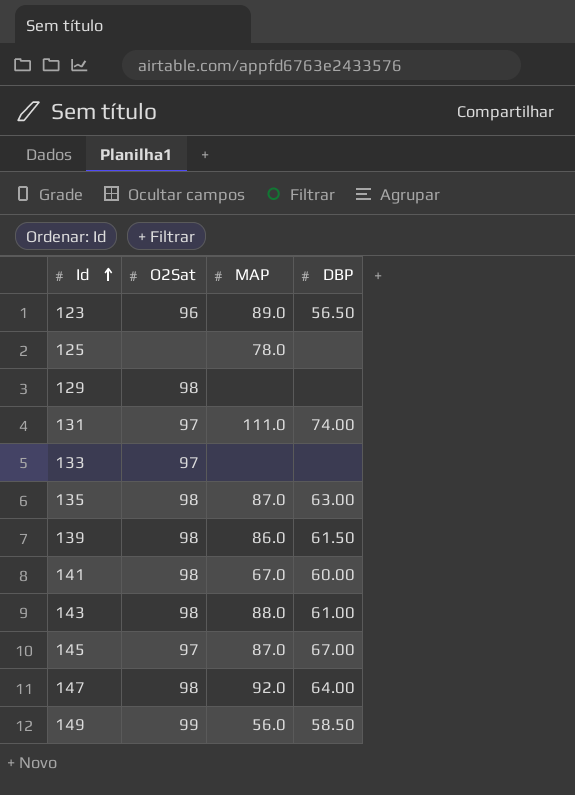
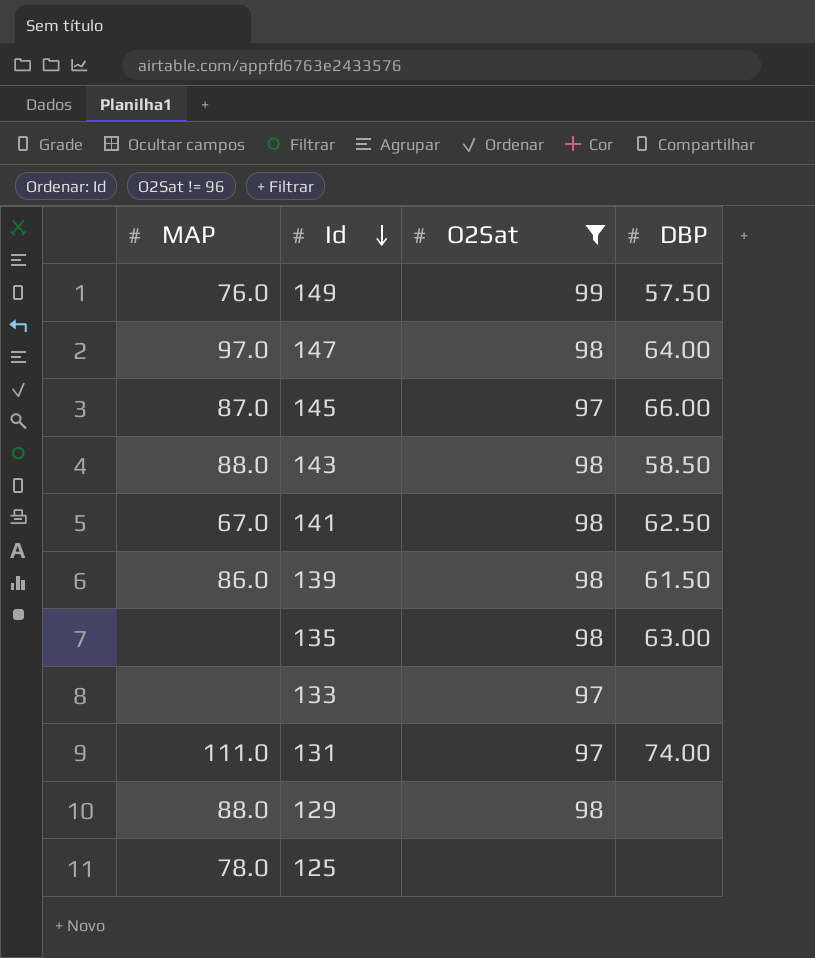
filter: none -> O2Sat != 96
row order: Id ascending -> Id descending
column MAP | position: 3 -> 1
149 | MAP: 56.0 -> 76.0
149 | DBP: 58.50 -> 57.50
147 | MAP: 92.0 -> 97.0
145 | DBP: 67.00 -> 66.00
143 | DBP: 61.00 -> 58.50
141 | DBP: 60.00 -> 62.50
135 | MAP: 87.0 -> none
129 | MAP: none -> 88.0

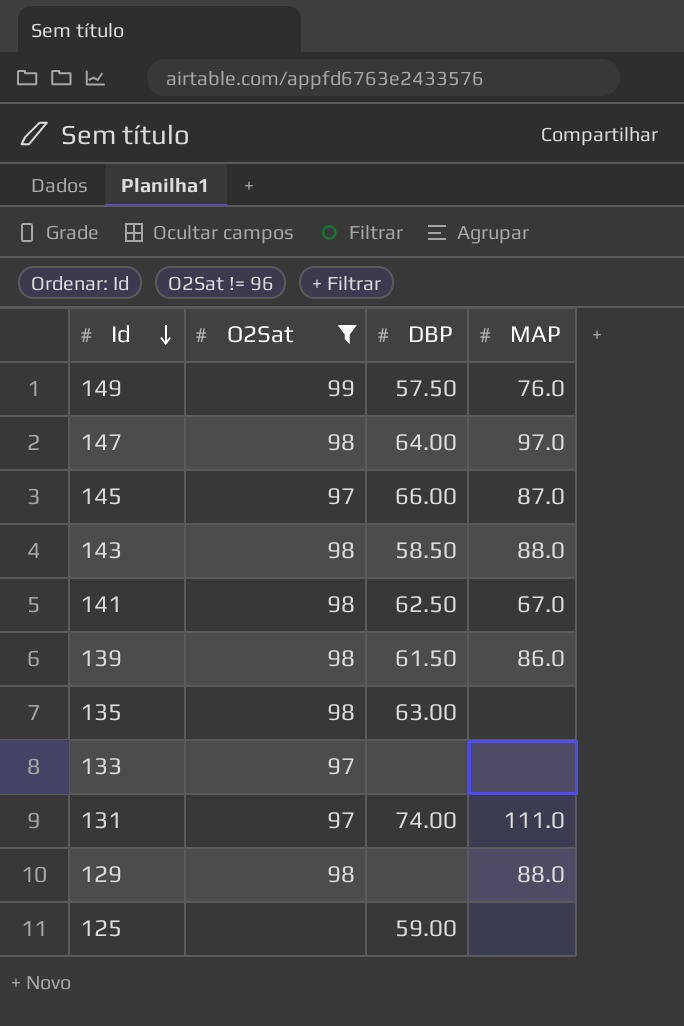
column MAP | position: 1 -> 4
125 | DBP: none -> 59.00
125 | MAP: 78.0 -> none

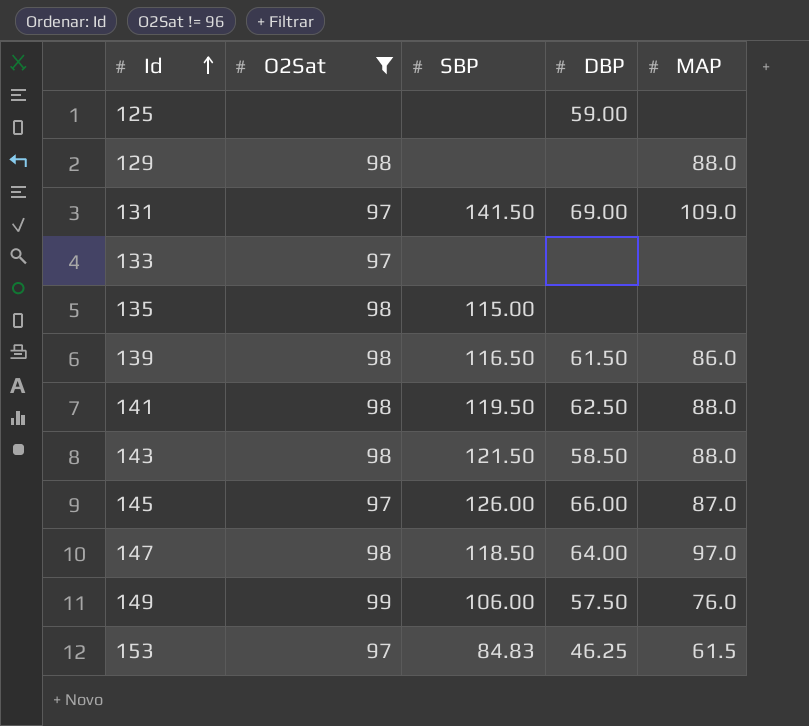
row order: Id descending -> Id ascending
column SBP | position: none -> 3
131 | DBP: 74.00 -> 69.00
131 | MAP: 111.0 -> 109.0
135 | DBP: 63.00 -> none
141 | MAP: 67.0 -> 88.0
row 153: none -> 97 | 84.83 | 46.25 | 61.5

